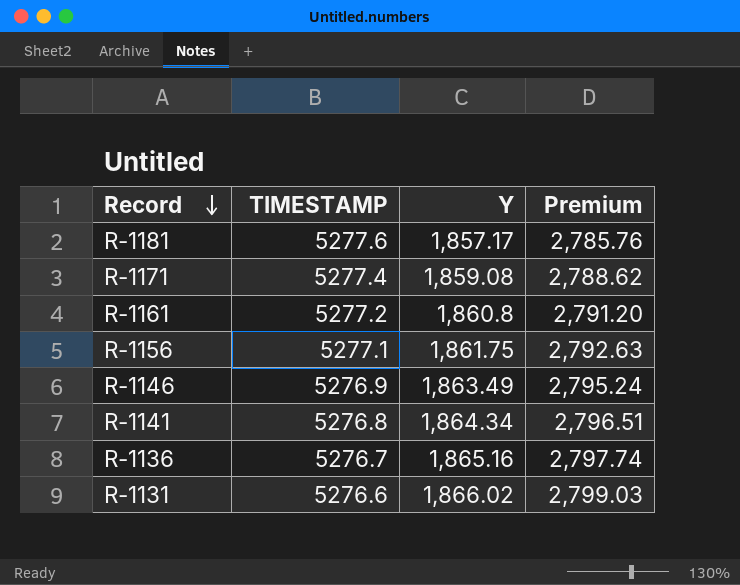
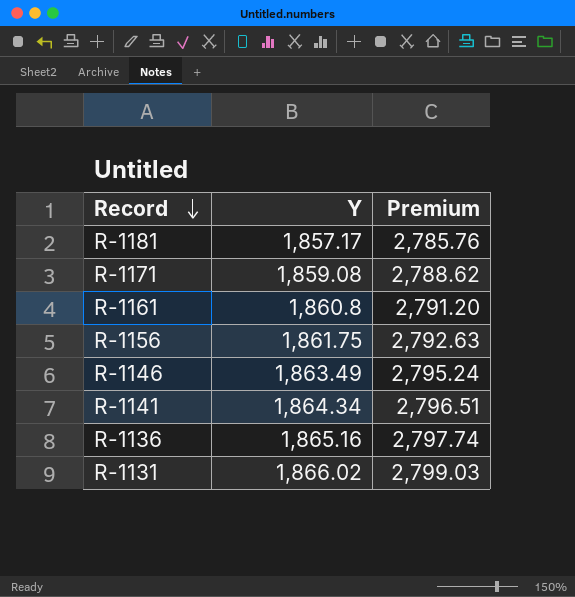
column TIMESTAMP | position: 2 -> none

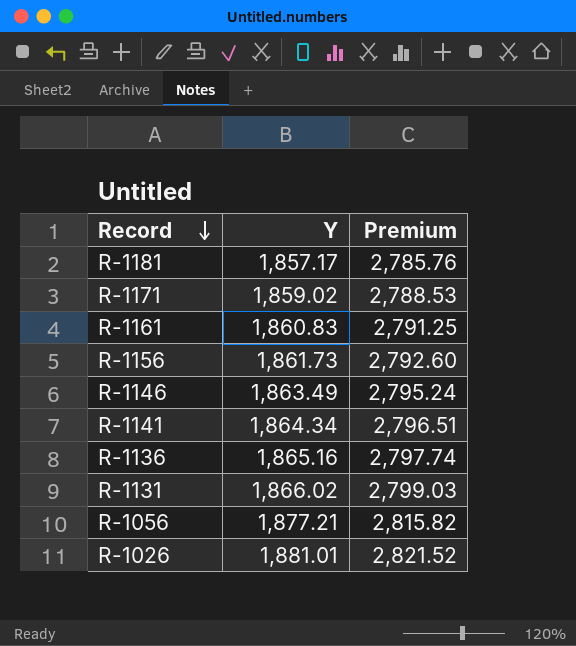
R-1171 | Y: 1,859.08 -> 1,859.02
R-1171 | Premium: 2,788.62 -> 2,788.53
R-1161 | Y: 1,860.8 -> 1,860.83
R-1161 | Premium: 2,791.20 -> 2,791.25
R-1156 | Y: 1,861.75 -> 1,861.73
R-1156 | Premium: 2,792.63 -> 2,792.60
row R-1056: none -> 1,877.21 | 2,815.82
row R-1026: none -> 1,881.01 | 2,821.52

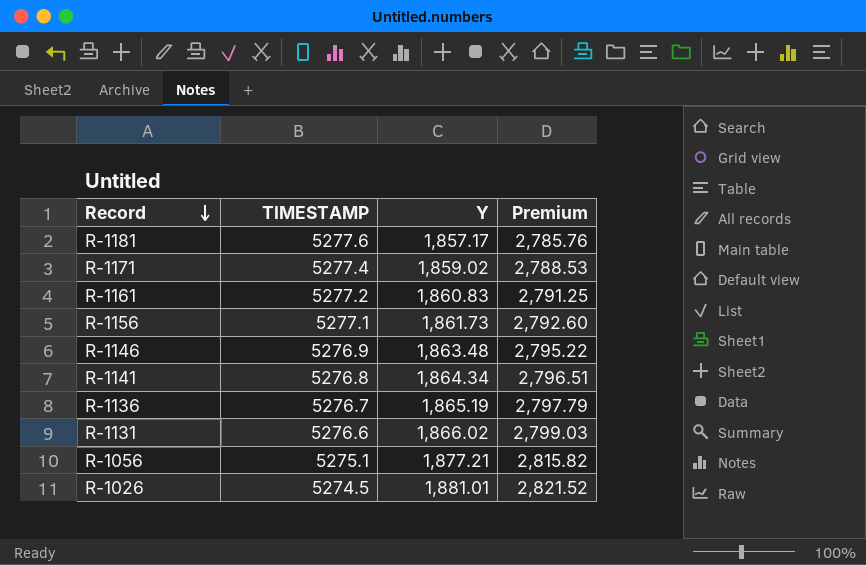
column TIMESTAMP | position: none -> 2
R-1146 | Y: 1,863.49 -> 1,863.48
R-1146 | Premium: 2,795.24 -> 2,795.22
R-1136 | Y: 1,865.16 -> 1,865.19
R-1136 | Premium: 2,797.74 -> 2,797.79

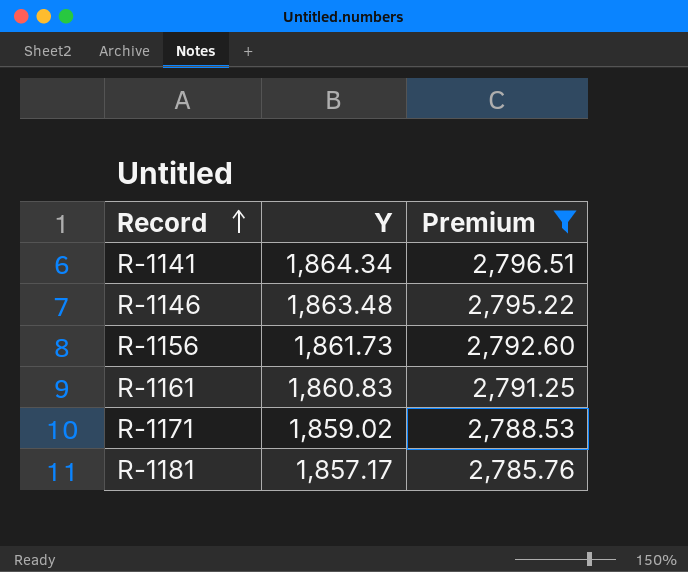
filter: none -> Premium <= 2,796.51
row order: Record descending -> Record ascending
column TIMESTAMP | position: 2 -> none

